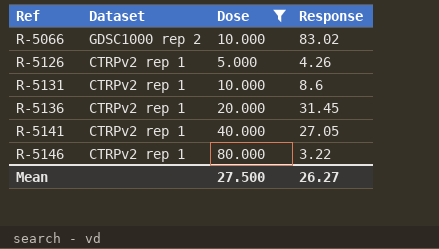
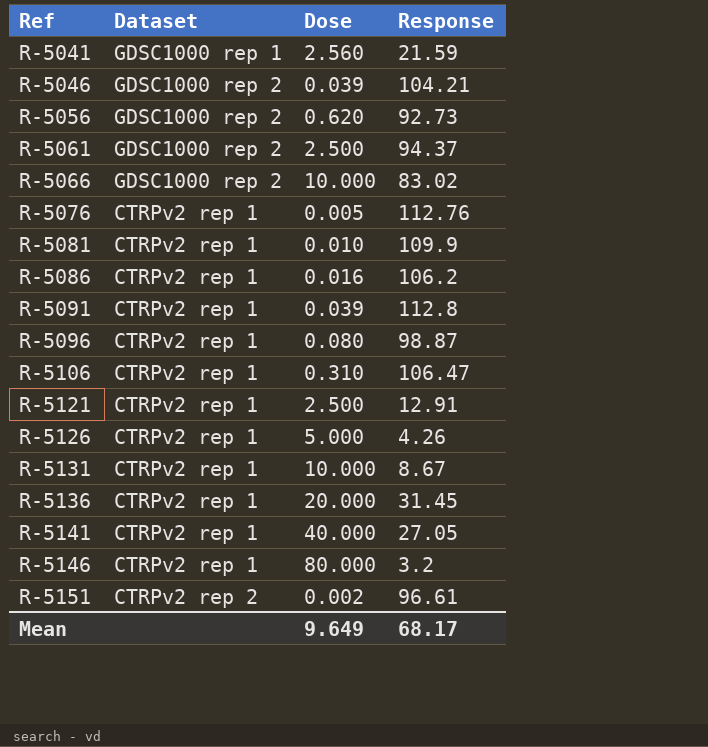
filter: Dose >= 5.000 -> none
R-5131 | Response: 8.6 -> 8.67
R-5146 | Response: 3.22 -> 3.2
Mean | Dose: 27.500 -> 9.649
Mean | Response: 26.27 -> 68.17

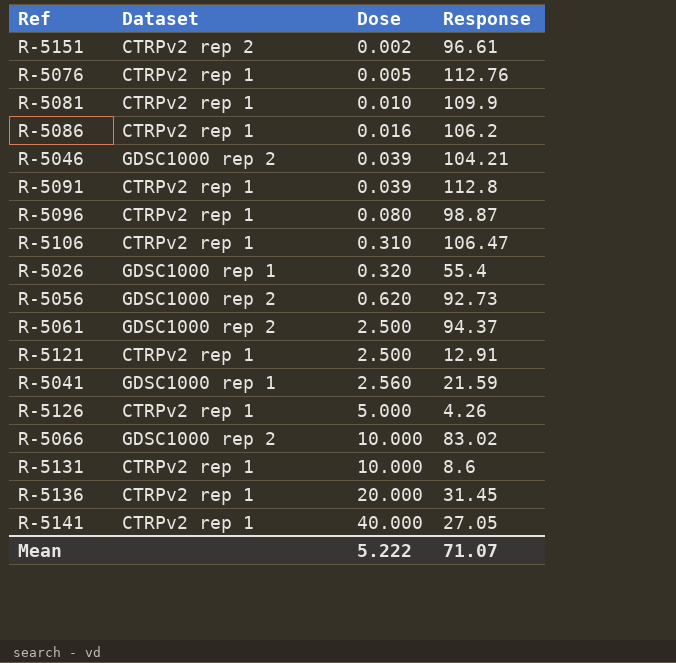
row order: Ref ascending -> Dose ascending
row R-5146: CTRPv2 rep 1 | 80.000 | 3.2 -> none
row R-5026: none -> GDSC1000 rep 1 | 0.320 | 55.4
R-5131 | Response: 8.67 -> 8.6
Mean | Dose: 9.649 -> 5.222
Mean | Response: 68.17 -> 71.07

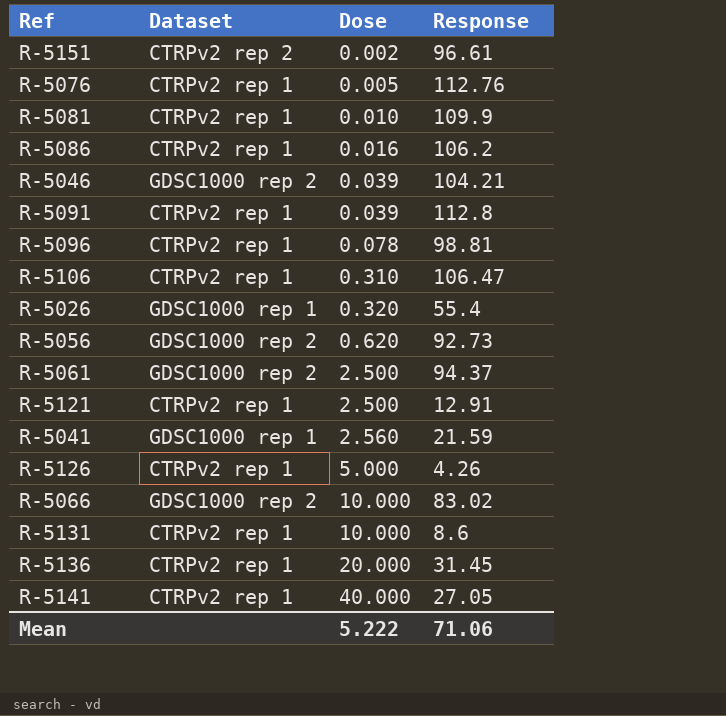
R-5096 | Dose: 0.080 -> 0.078
R-5096 | Response: 98.87 -> 98.81
Mean | Response: 71.07 -> 71.06

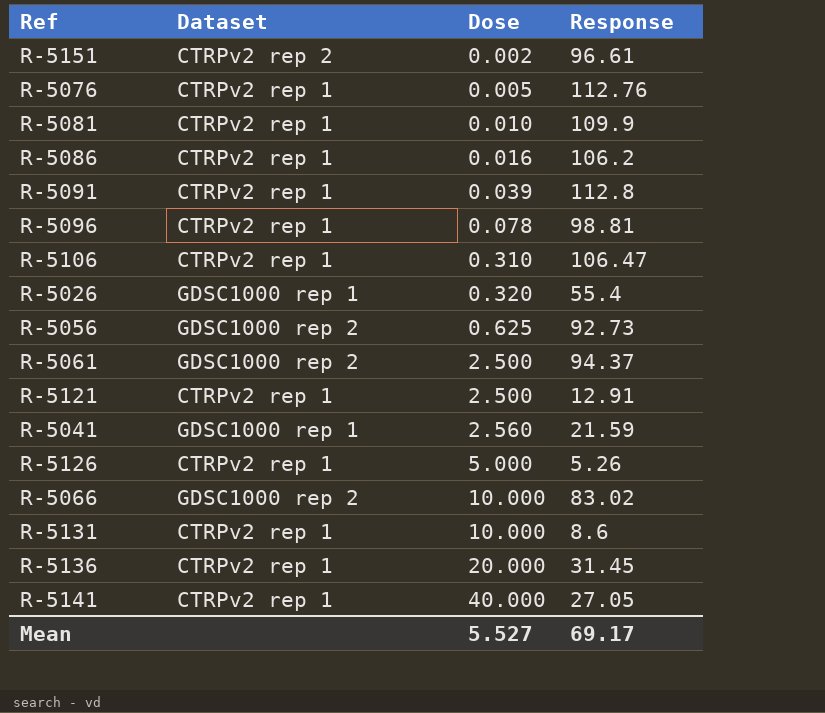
row R-5046: GDSC1000 rep 2 | 0.039 | 104.21 -> none
R-5056 | Dose: 0.620 -> 0.625
R-5126 | Response: 4.26 -> 5.26
Mean | Dose: 5.222 -> 5.527
Mean | Response: 71.06 -> 69.17

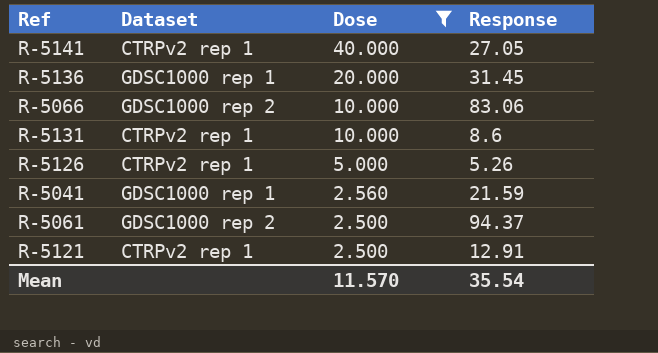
filter: none -> Dose >= 2.500
row order: Dose ascending -> Dose descending
R-5136 | Dataset: CTRPv2 rep 1 -> GDSC1000 rep 1
R-5066 | Response: 83.02 -> 83.06
Mean | Dose: 5.527 -> 11.570
Mean | Response: 69.17 -> 35.54

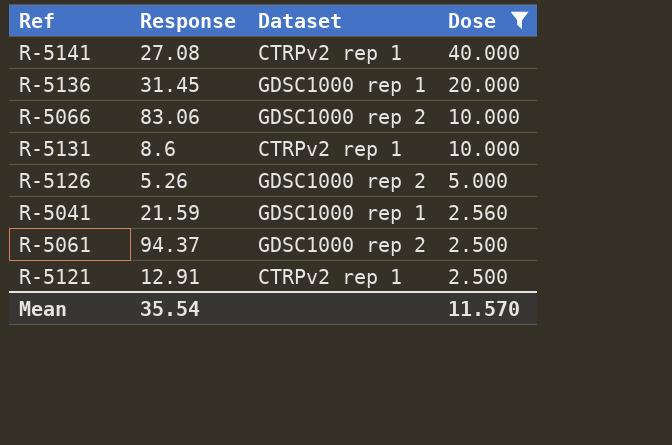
column Response | position: 4 -> 2
R-5141 | Response: 27.05 -> 27.08
R-5126 | Dataset: CTRPv2 rep 1 -> GDSC1000 rep 2

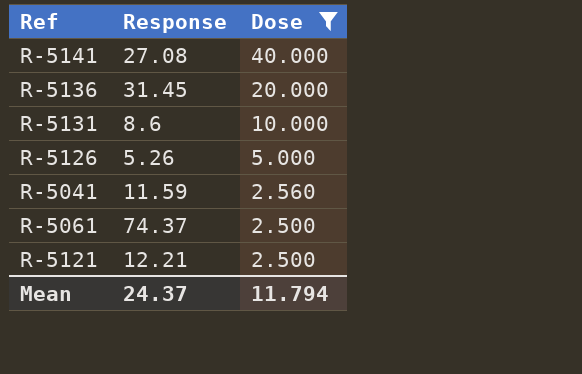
column Dataset | position: 3 -> none
row R-5066: 83.06 | GDSC1000 rep 2 | 10.000 -> none
R-5041 | Response: 21.59 -> 11.59
R-5061 | Response: 94.37 -> 74.37
R-5121 | Response: 12.91 -> 12.21
Mean | Response: 35.54 -> 24.37
Mean | Dose: 11.570 -> 11.794

